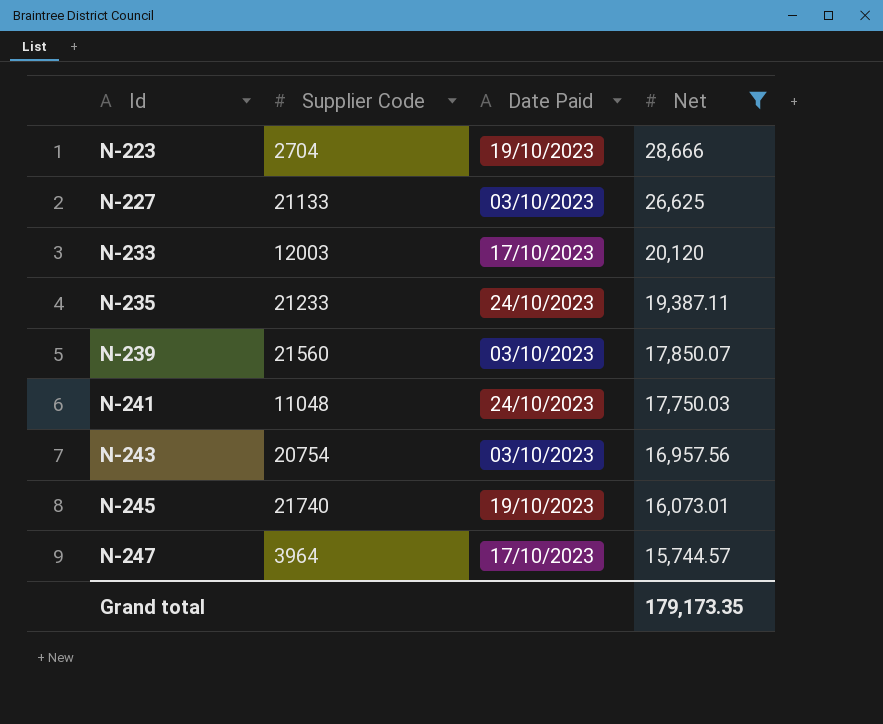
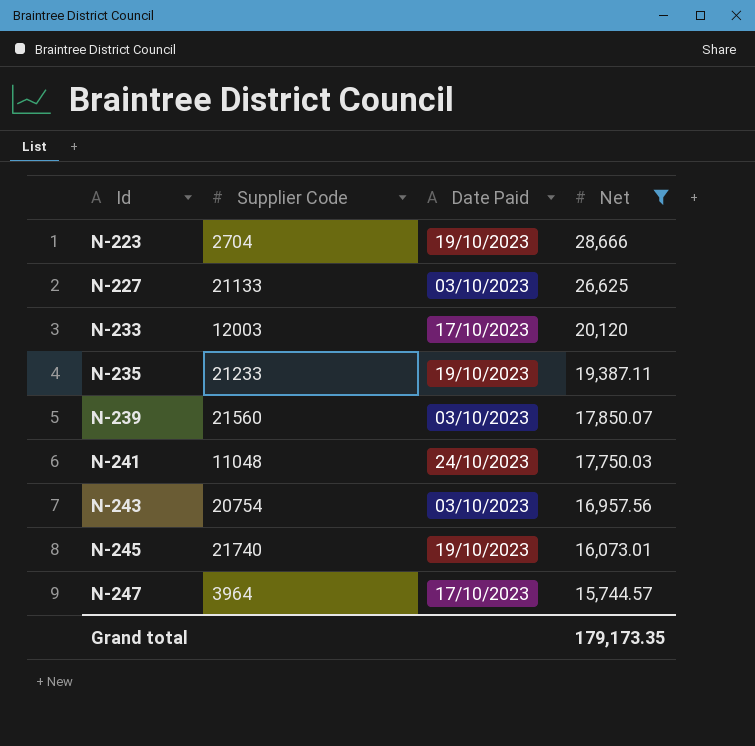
N-235 | Date Paid: 24/10/2023 -> 19/10/2023

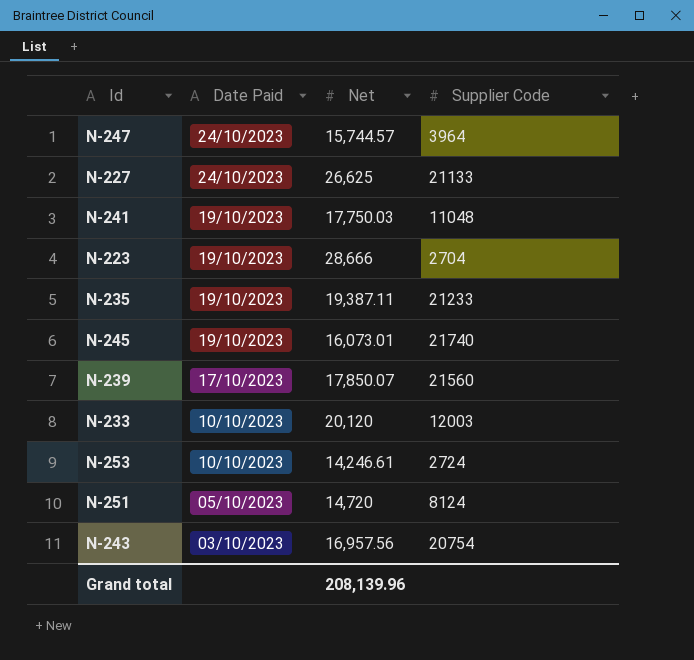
filter: Net >= 15,744.57 -> none
row order: Id ascending -> Date Paid descending
column Supplier Code | position: 2 -> 4
N-247 | Date Paid: 17/10/2023 -> 24/10/2023
N-227 | Date Paid: 03/10/2023 -> 24/10/2023
N-241 | Date Paid: 24/10/2023 -> 19/10/2023
N-239 | Date Paid: 03/10/2023 -> 17/10/2023
N-233 | Date Paid: 17/10/2023 -> 10/10/2023
Grand total | Net: 179,173.35 -> 208,139.96

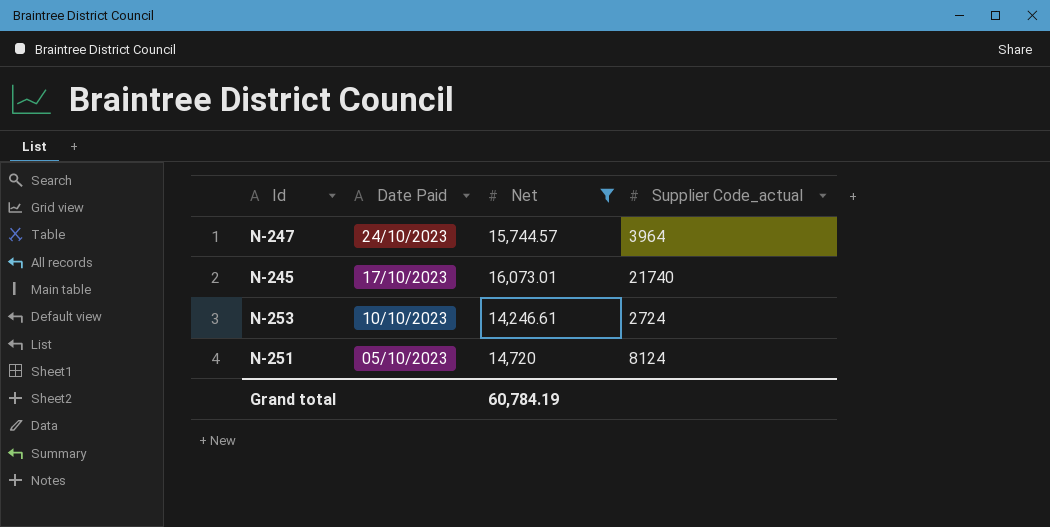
filter: none -> Net <= 16,073.01
column name: Supplier Code -> Supplier Code_actual
N-245 | Date Paid: 19/10/2023 -> 17/10/2023
Grand total | Net: 208,139.96 -> 60,784.19

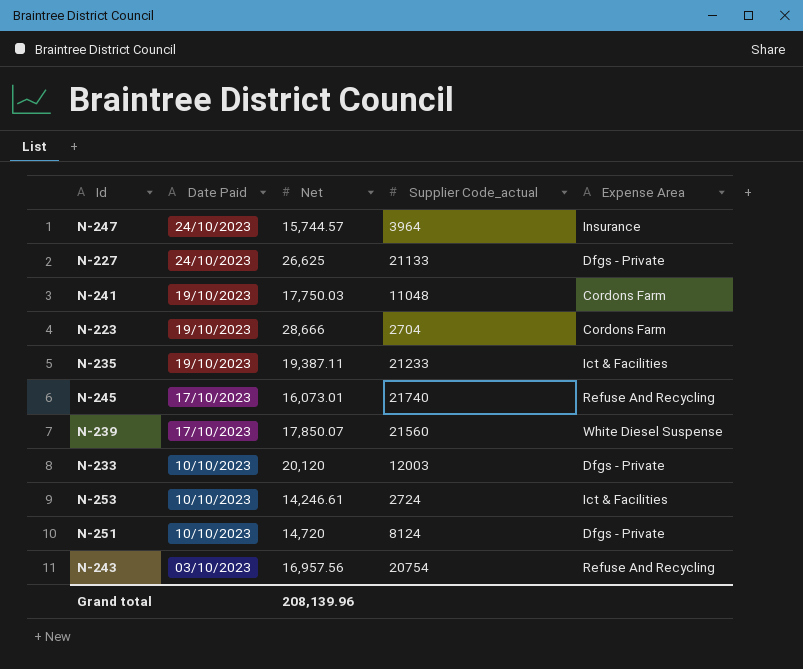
filter: Net <= 16,073.01 -> none
column Expense Area | position: none -> 5
N-251 | Date Paid: 05/10/2023 -> 10/10/2023
Grand total | Net: 60,784.19 -> 208,139.96

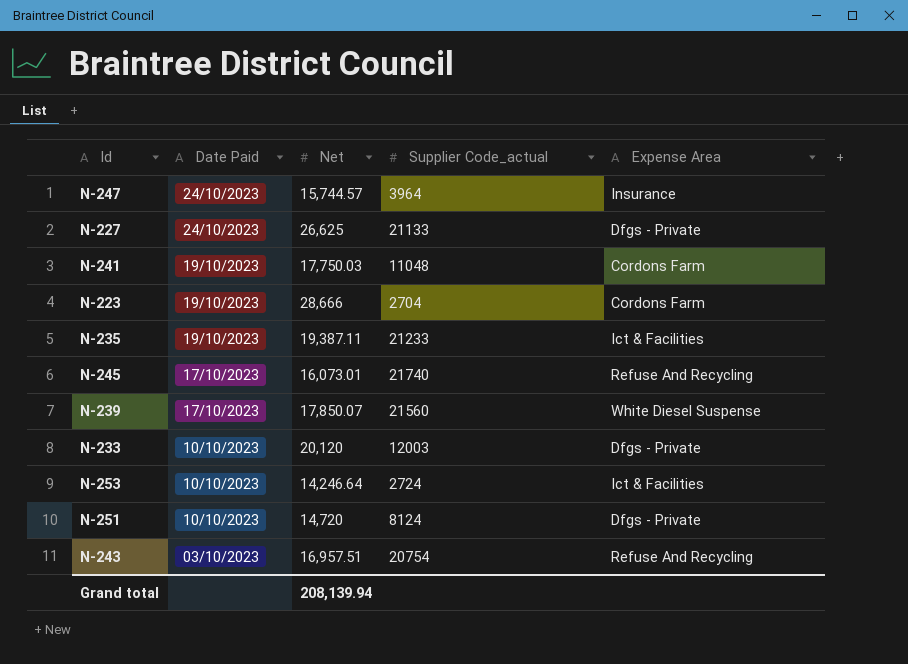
N-253 | Net: 14,246.61 -> 14,246.64
N-243 | Net: 16,957.56 -> 16,957.51
Grand total | Net: 208,139.96 -> 208,139.94

